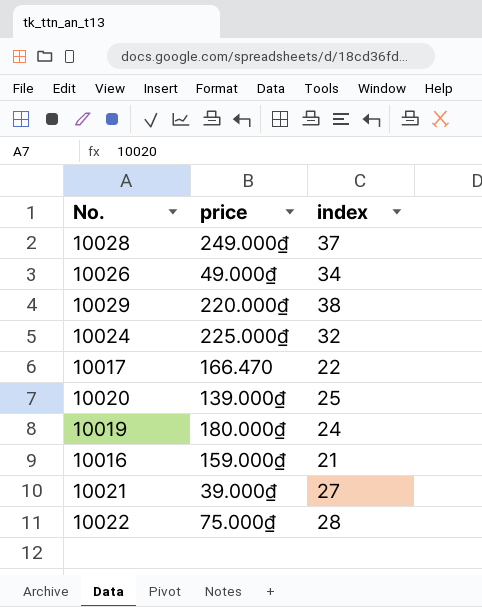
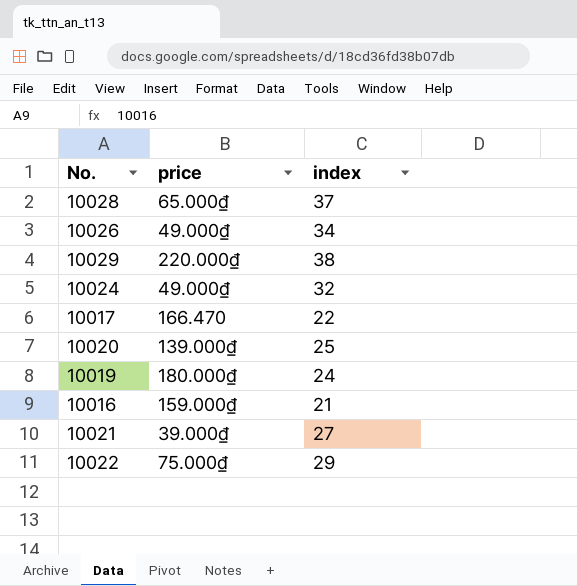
10028 | price: 249.000₫ -> 65.000₫
10024 | price: 225.000₫ -> 49.000₫
10022 | index: 28 -> 29

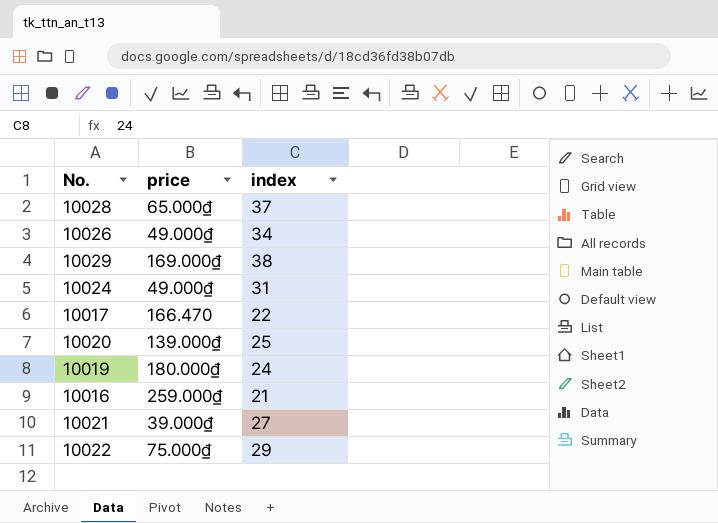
10029 | price: 220.000₫ -> 169.000₫
10024 | index: 32 -> 31
10016 | price: 159.000₫ -> 259.000₫

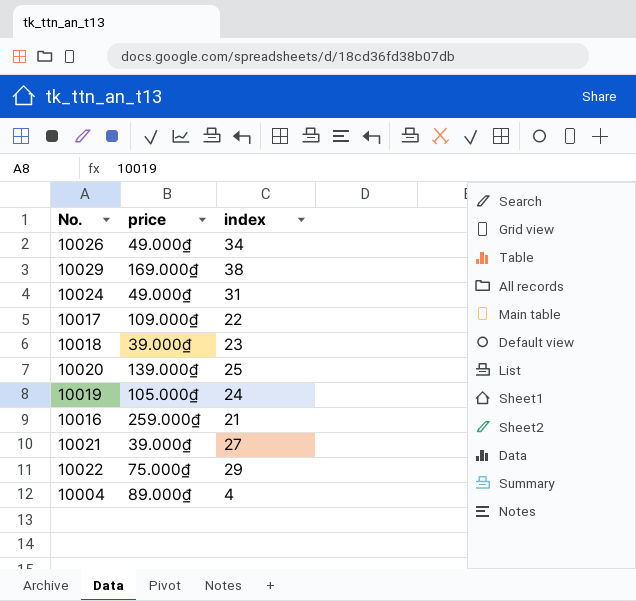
row 10028: 65.000₫ | 37 -> none
10017 | price: 166.470 -> 109.000₫
row 10018: none -> 39.000₫ | 23
10019 | price: 180.000₫ -> 105.000₫
row 10004: none -> 89.000₫ | 4

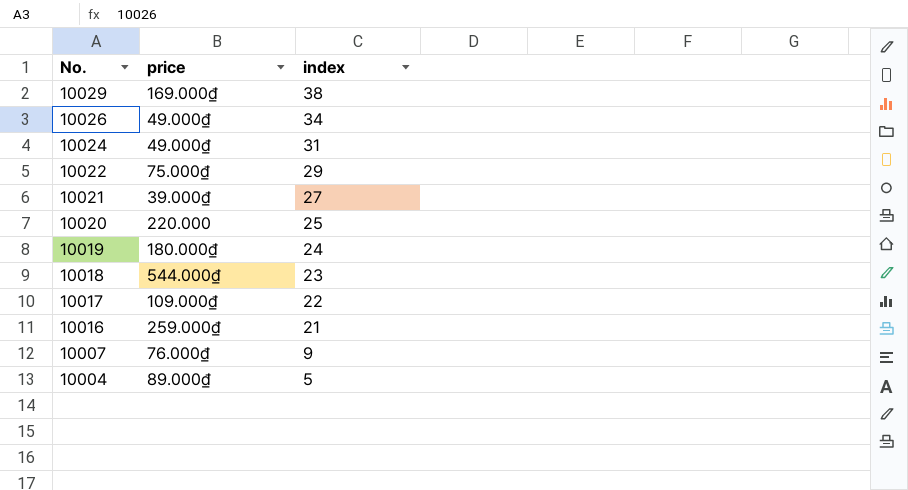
row order: none -> No. descending
10020 | price: 139.000₫ -> 220.000
10019 | price: 105.000₫ -> 180.000₫
10018 | price: 39.000₫ -> 544.000₫
row 10007: none -> 76.000₫ | 9
10004 | index: 4 -> 5

